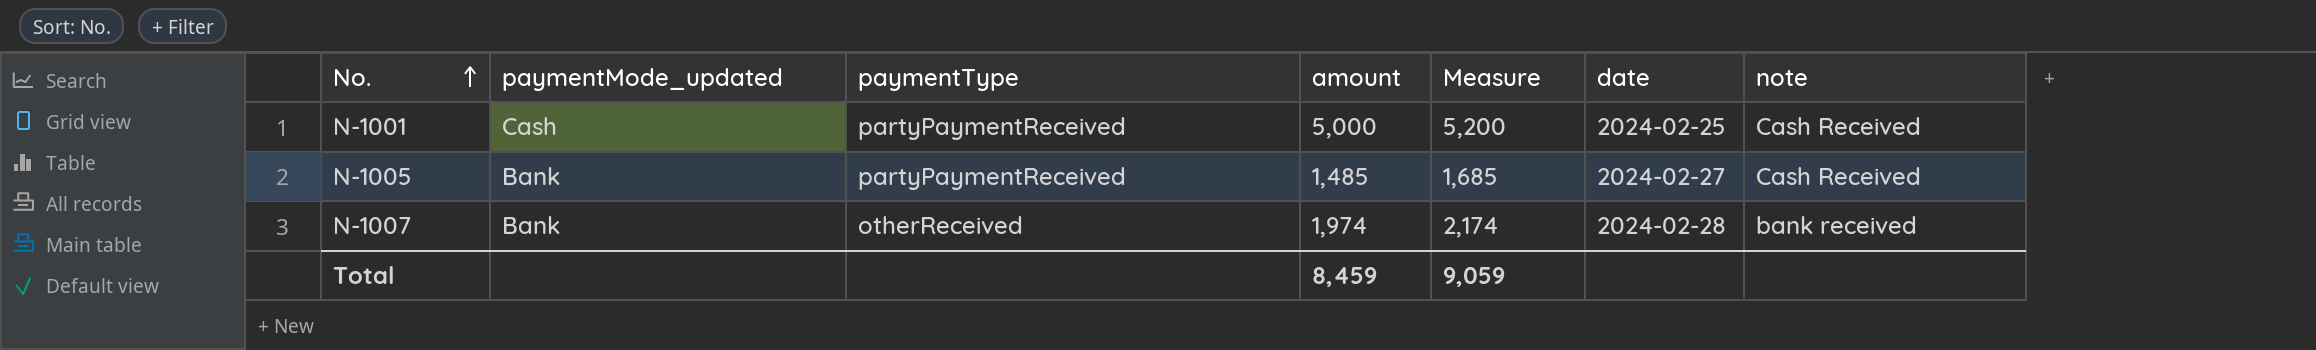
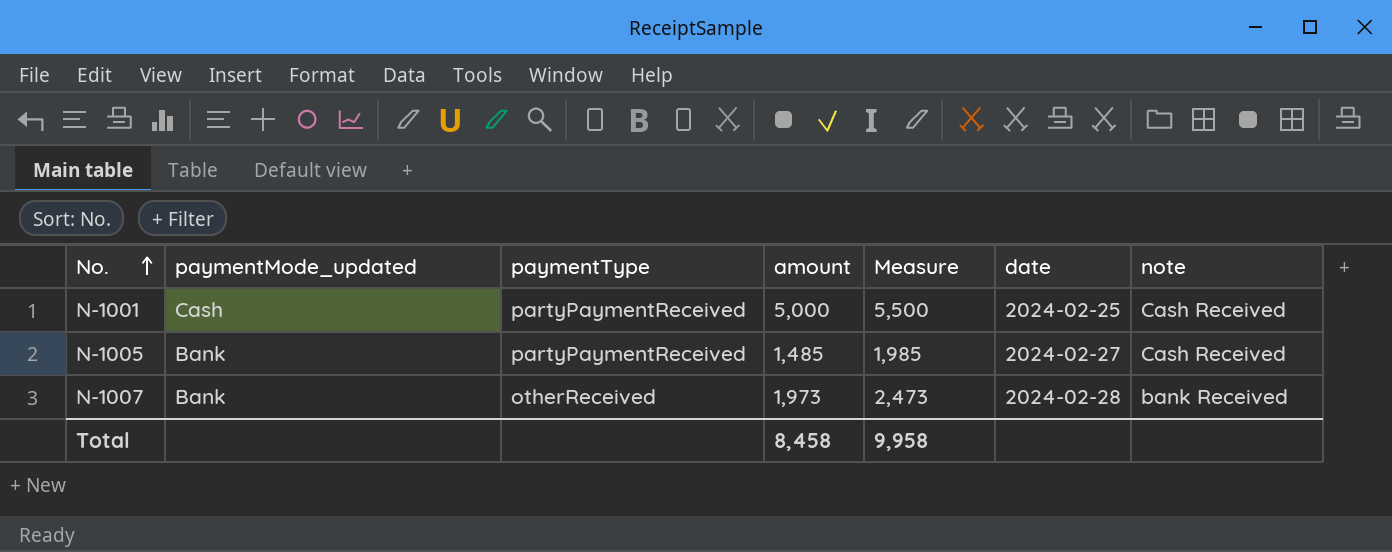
column Measure | formula: [amount] + 200 -> [amount] + 500
N-1007 | amount: 1,974 -> 1,973
N-1007 | note: bank received -> bank Received
Total | amount: 8,459 -> 8,458
Total | Measure: 9,059 -> 9,958

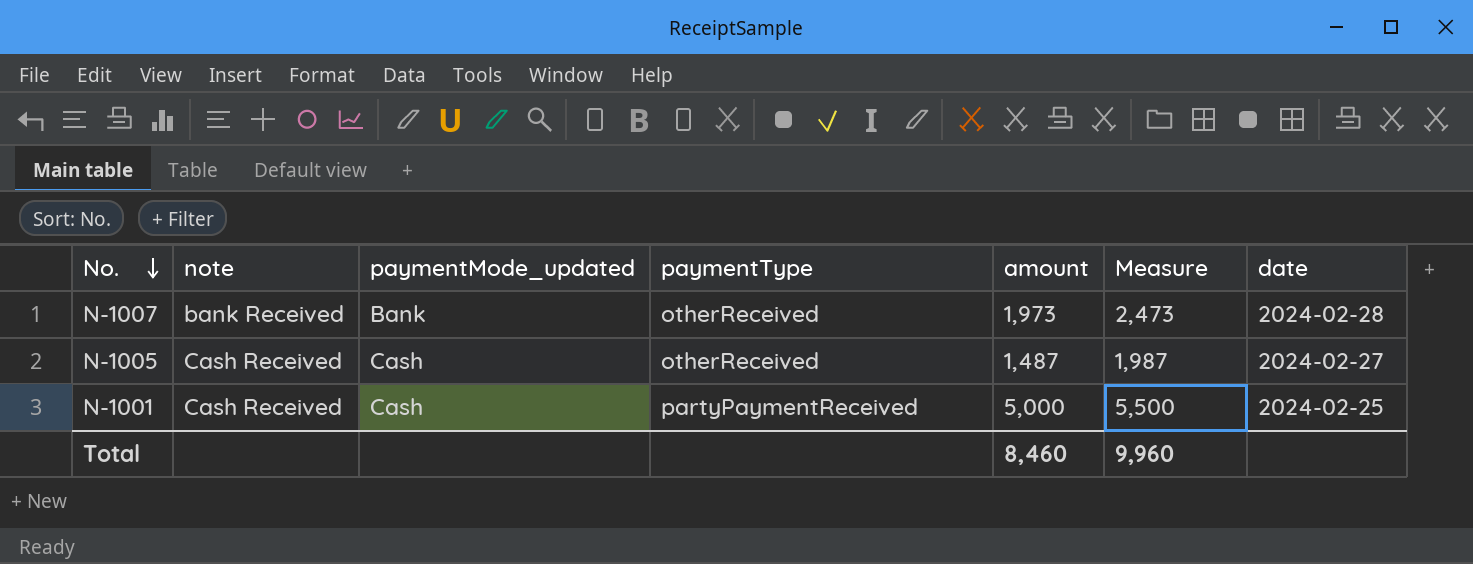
row order: No. ascending -> No. descending
column note | position: 7 -> 2
N-1005 | paymentMode_updated: Bank -> Cash
N-1005 | paymentType: partyPaymentReceived -> otherReceived
N-1005 | amount: 1,485 -> 1,487
N-1005 | Measure: 1,985 -> 1,987
Total | amount: 8,458 -> 8,460
Total | Measure: 9,958 -> 9,960

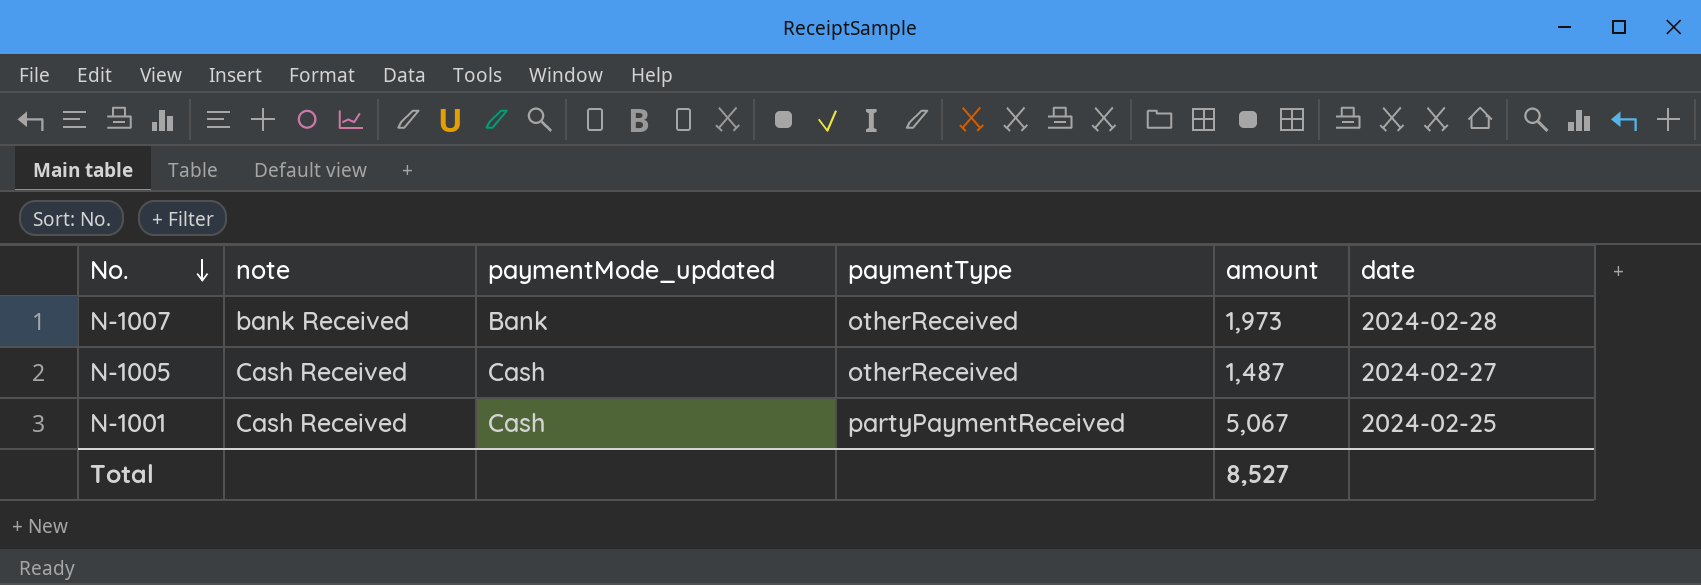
column Measure | formula: [amount] + 500 -> none
N-1001 | amount: 5,000 -> 5,067
Total | amount: 8,460 -> 8,527

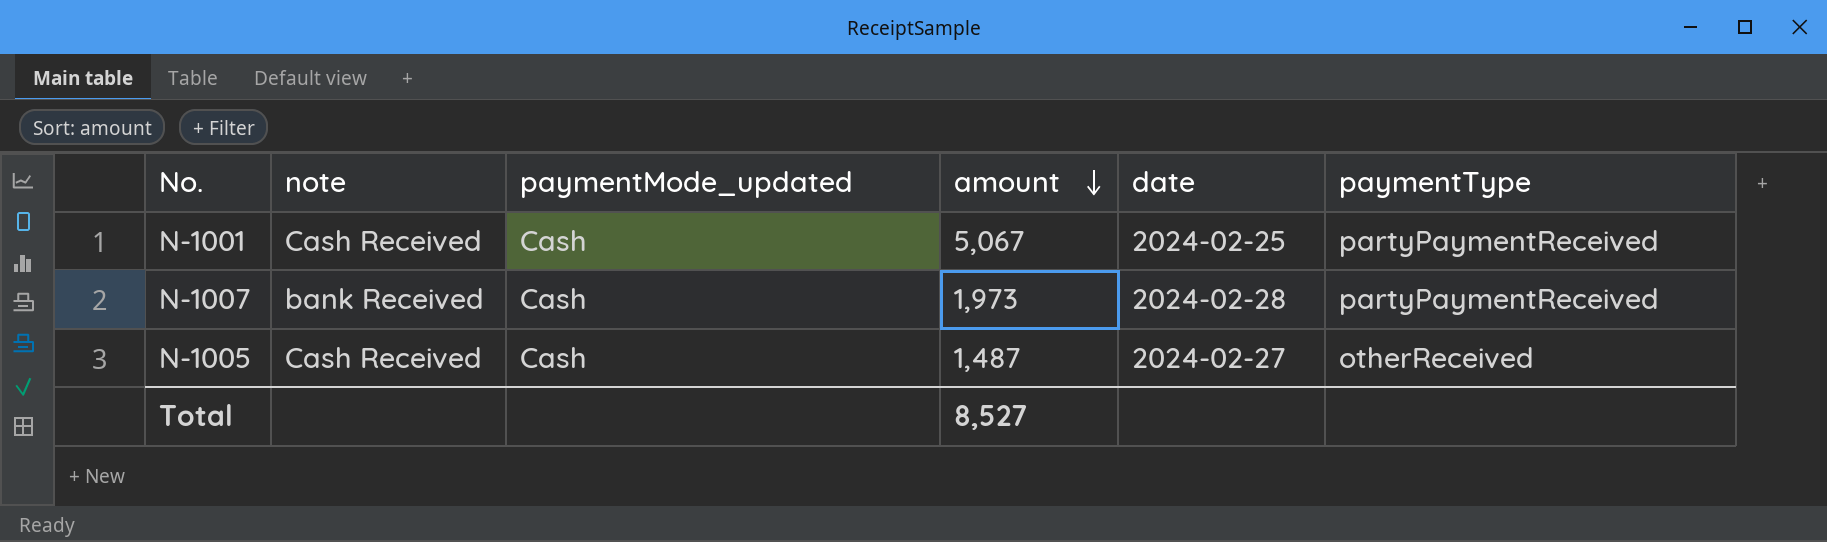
row order: No. descending -> amount descending
column paymentType | position: 4 -> 6
N-1007 | paymentMode_updated: Bank -> Cash
N-1007 | paymentType: otherReceived -> partyPaymentReceived

